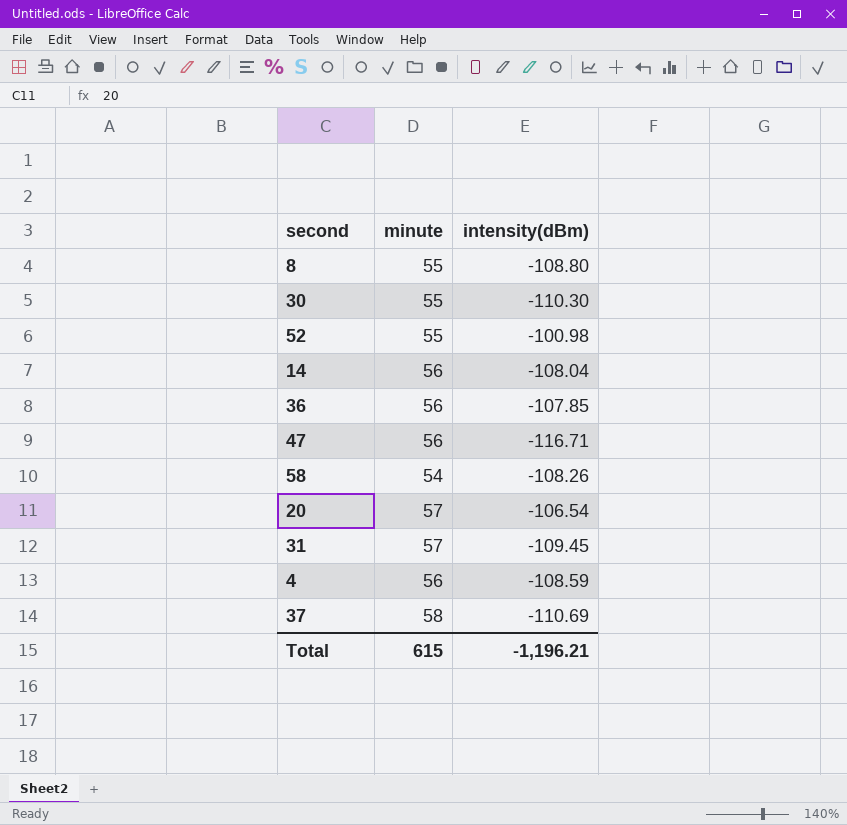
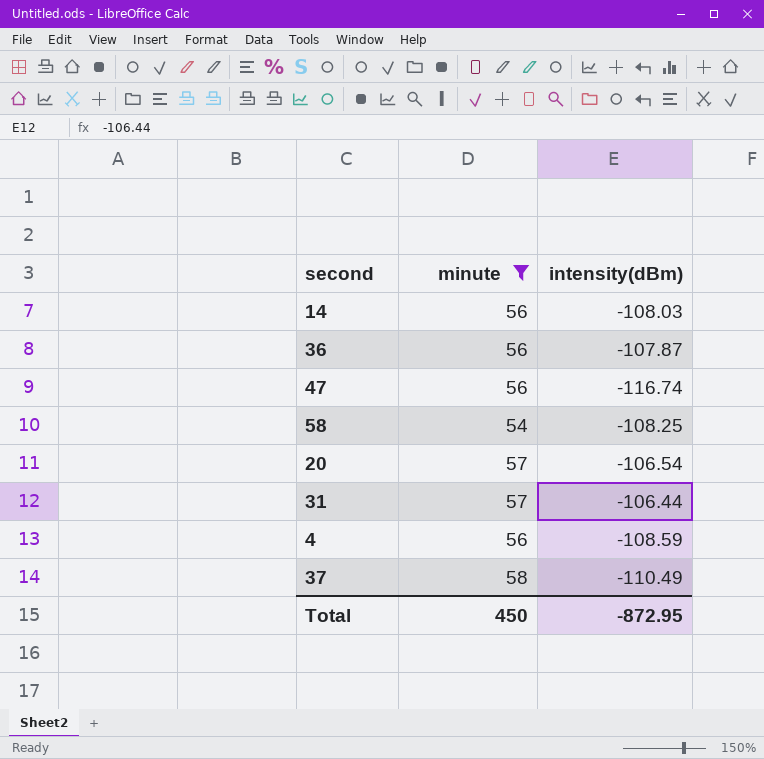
filter: none -> minute != 55
14 | intensity(dBm): -108.04 -> -108.03
36 | intensity(dBm): -107.85 -> -107.87
47 | intensity(dBm): -116.71 -> -116.74
58 | intensity(dBm): -108.26 -> -108.25
31 | intensity(dBm): -109.45 -> -106.44
37 | intensity(dBm): -110.69 -> -110.49
Total | minute: 615 -> 450
Total | intensity(dBm): -1,196.21 -> -872.95

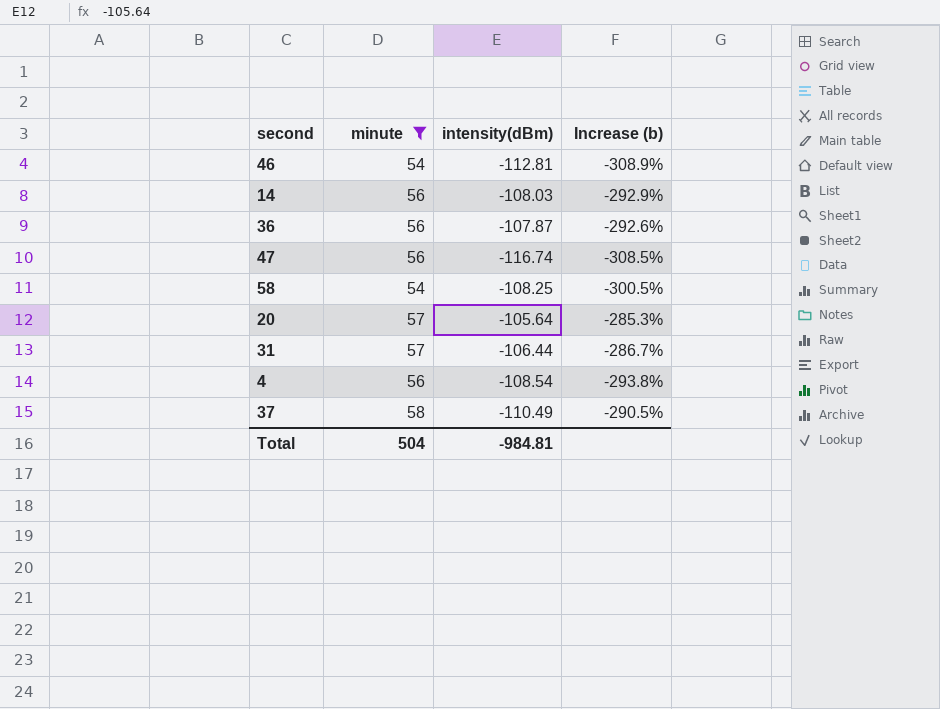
column Increase (b) | formula: none -> ([intensity(dBm)] - [minute]) / [minute]
row 46: none -> 54 | -112.81 | -308.9%
20 | intensity(dBm): -106.54 -> -105.64
4 | intensity(dBm): -108.59 -> -108.54
Total | minute: 450 -> 504
Total | intensity(dBm): -872.95 -> -984.81

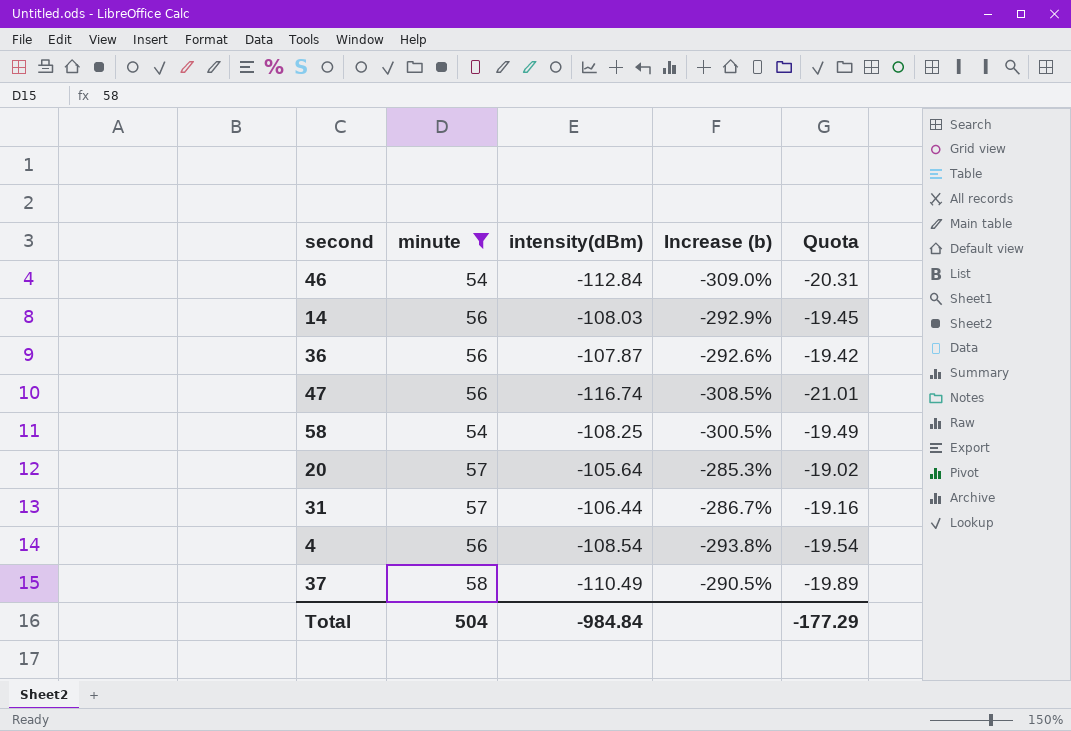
column Quota | formula: none -> [intensity(dBm)] * 0.18
46 | intensity(dBm): -112.81 -> -112.84
46 | Increase (b): -308.9% -> -309.0%
Total | intensity(dBm): -984.81 -> -984.84

